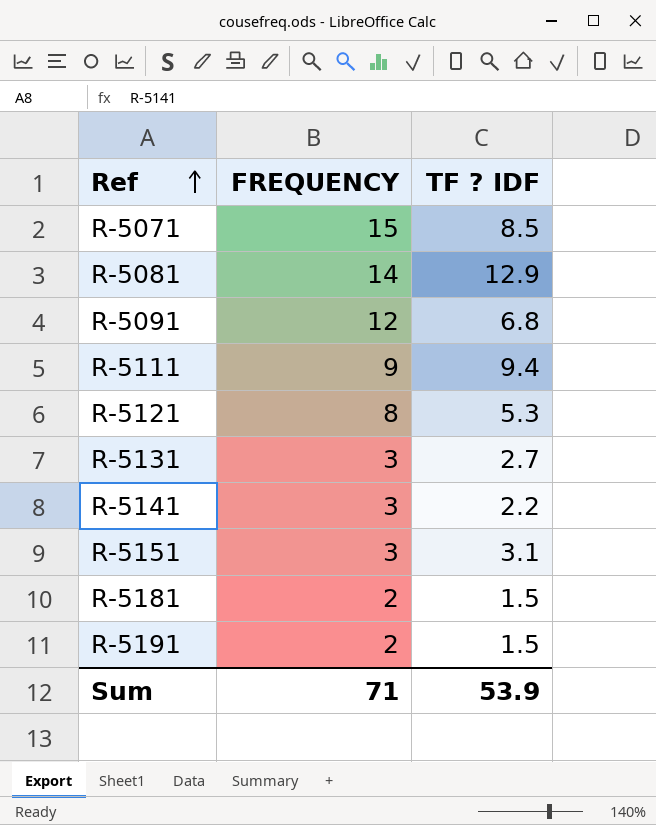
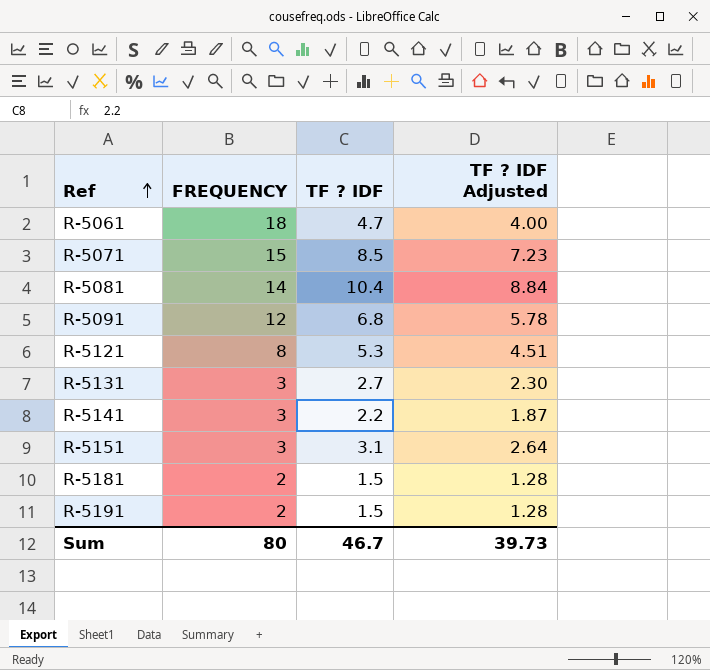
column TF ? IDF Adjusted | formula: none -> [TF ? IDF] * 0.85
row R-5111: 9 | 9.4 -> none
row R-5061: none -> 18 | 4.7 | 4.00
R-5081 | TF ? IDF: 12.9 -> 10.4
Sum | FREQUENCY: 71 -> 80
Sum | TF ? IDF: 53.9 -> 46.7

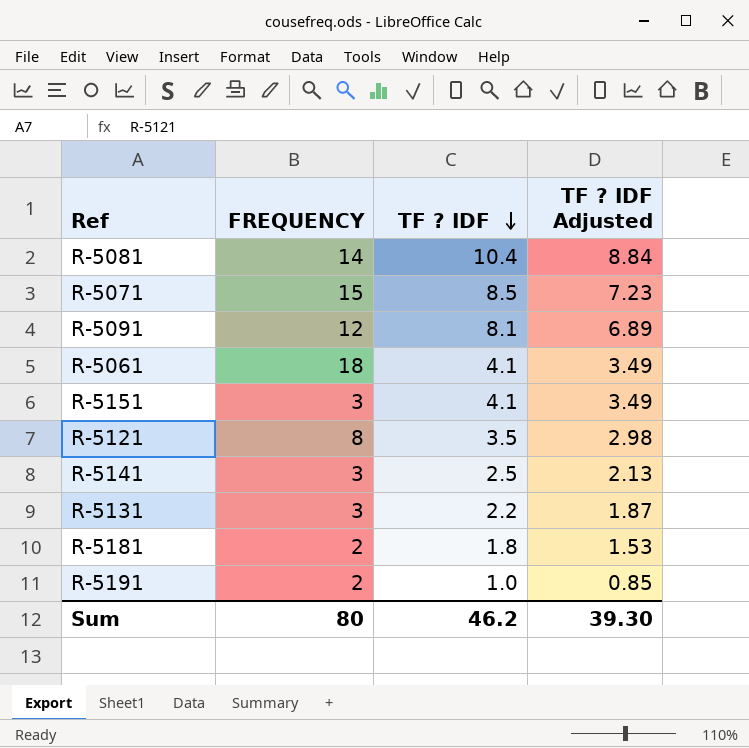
row order: Ref ascending -> TF ? IDF descending
R-5091 | TF ? IDF: 6.8 -> 8.1
R-5091 | TF ? IDF Adjusted: 5.78 -> 6.89
R-5061 | TF ? IDF: 4.7 -> 4.1
R-5061 | TF ? IDF Adjusted: 4.00 -> 3.49
R-5151 | TF ? IDF: 3.1 -> 4.1
R-5151 | TF ? IDF Adjusted: 2.64 -> 3.49
R-5121 | TF ? IDF: 5.3 -> 3.5
R-5121 | TF ? IDF Adjusted: 4.51 -> 2.98
R-5141 | TF ? IDF: 2.2 -> 2.5
R-5141 | TF ? IDF Adjusted: 1.87 -> 2.13
R-5131 | TF ? IDF: 2.7 -> 2.2
R-5131 | TF ? IDF Adjusted: 2.30 -> 1.87
R-5181 | TF ? IDF: 1.5 -> 1.8
R-5181 | TF ? IDF Adjusted: 1.28 -> 1.53
R-5191 | TF ? IDF: 1.5 -> 1.0
R-5191 | TF ? IDF Adjusted: 1.28 -> 0.85
Sum | TF ? IDF: 46.7 -> 46.2
Sum | TF ? IDF Adjusted: 39.73 -> 39.30

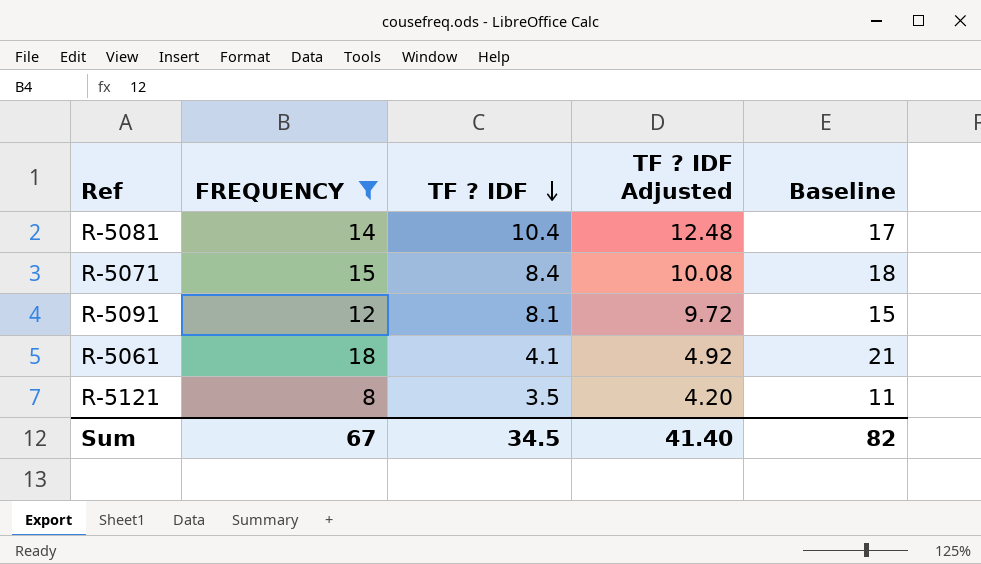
filter: none -> FREQUENCY >= 8
column TF ? IDF Adjusted | formula: [TF ? IDF] * 0.85 -> [TF ? IDF] * 1.2
column Baseline | formula: none -> [FREQUENCY] + 3
R-5071 | TF ? IDF: 8.5 -> 8.4
Sum | FREQUENCY: 80 -> 67
Sum | TF ? IDF: 46.2 -> 34.5
Sum | TF ? IDF Adjusted: 39.30 -> 41.40

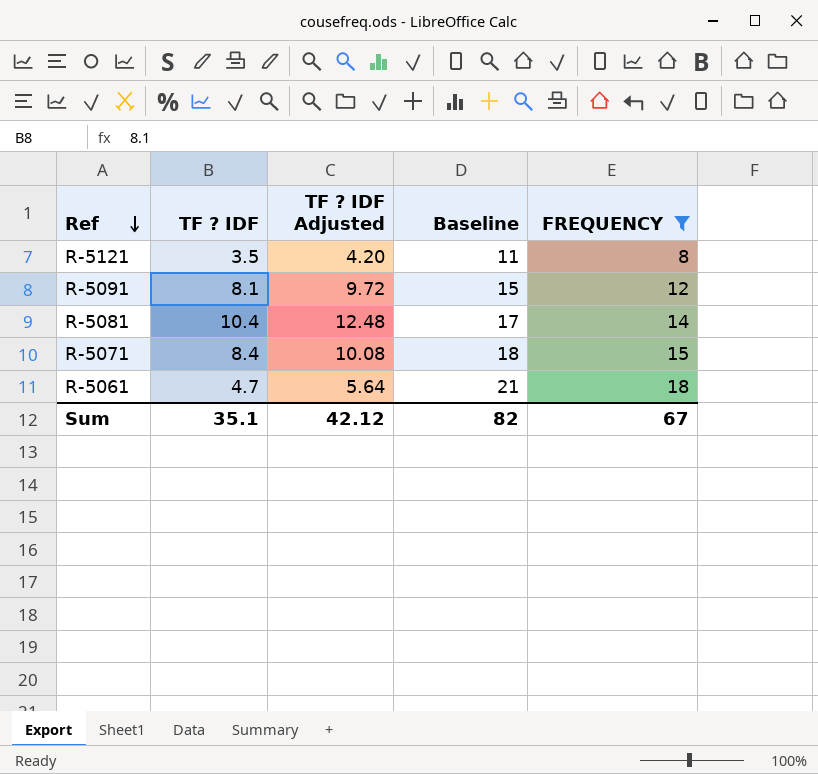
row order: TF ? IDF descending -> Ref descending
column FREQUENCY | position: 2 -> 5
R-5061 | TF ? IDF: 4.1 -> 4.7
R-5061 | TF ? IDF Adjusted: 4.92 -> 5.64
Sum | TF ? IDF: 34.5 -> 35.1
Sum | TF ? IDF Adjusted: 41.40 -> 42.12

